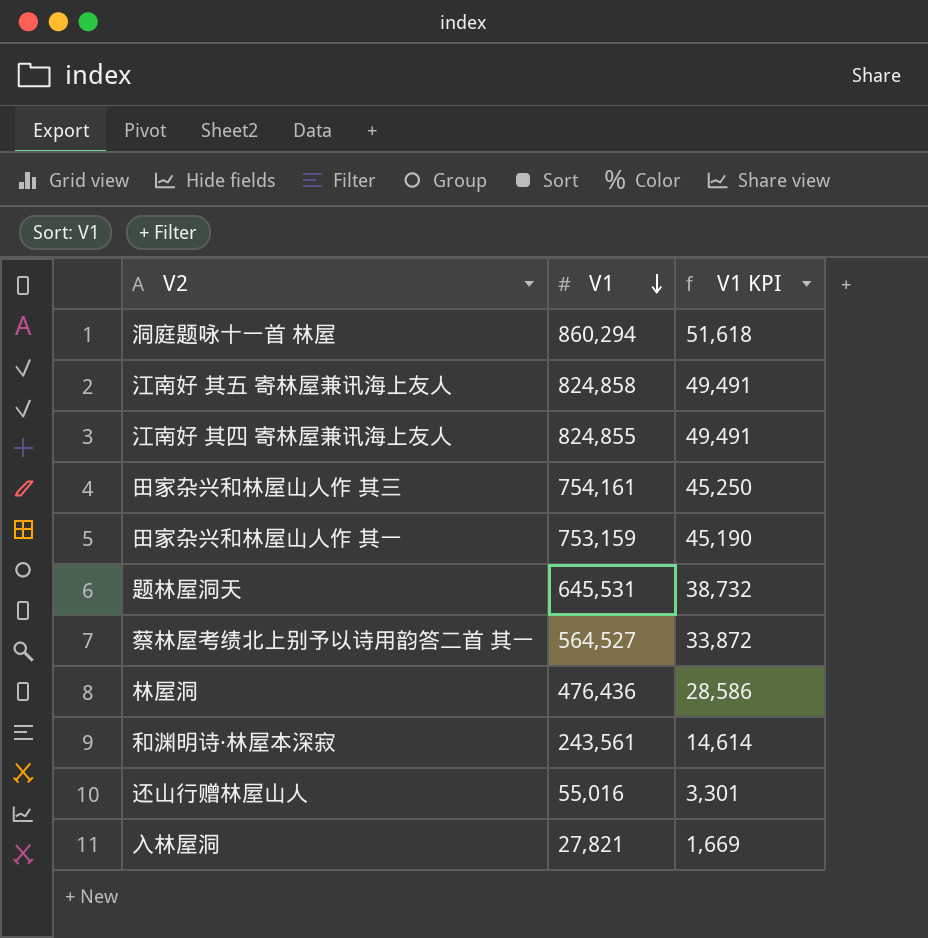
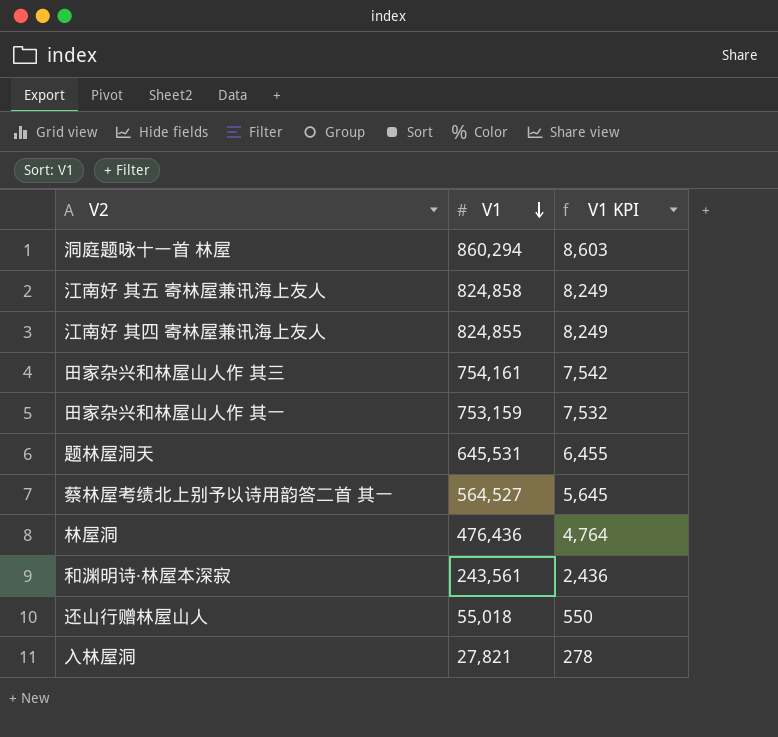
column V1 KPI | formula: [V1] * 0.06 -> [V1] * 0.01
还山行赠林屋山人 | V1: 55,016 -> 55,018

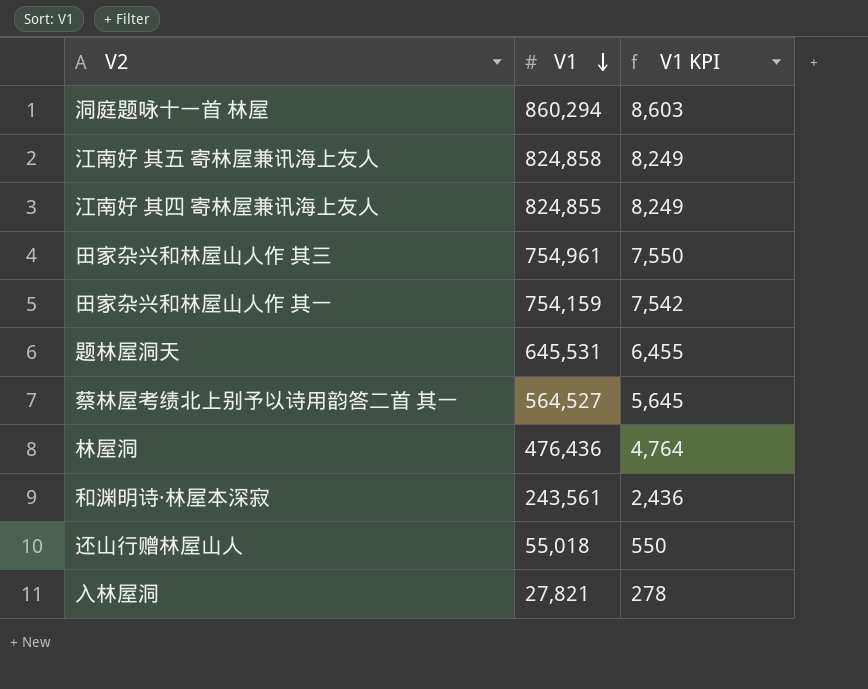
田家杂兴和林屋山人作 其三 | V1: 754,161 -> 754,961
田家杂兴和林屋山人作 其三 | V1 KPI: 7,542 -> 7,550
田家杂兴和林屋山人作 其一 | V1: 753,159 -> 754,159
田家杂兴和林屋山人作 其一 | V1 KPI: 7,532 -> 7,542

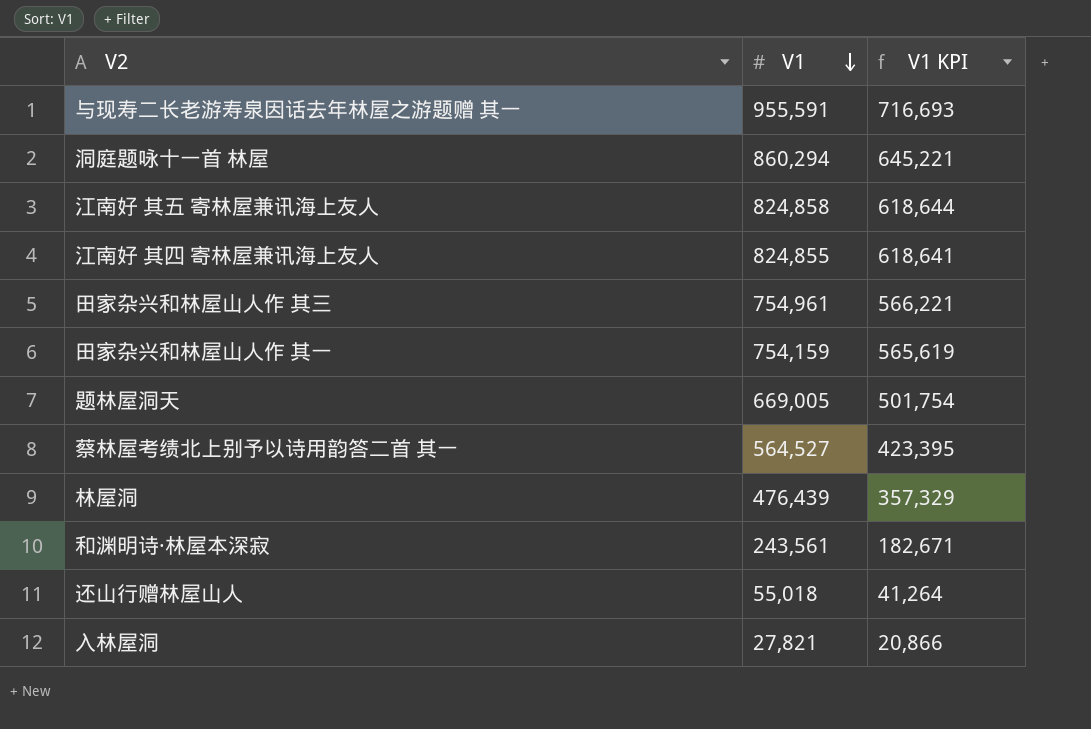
column V1 KPI | formula: [V1] * 0.01 -> [V1] * 0.75
row 与现寿二长老游寿泉因话去年林屋之游题赠 其一: none -> 955,591 | 716,693
题林屋洞天 | V1: 645,531 -> 669,005
林屋洞 | V1: 476,436 -> 476,439

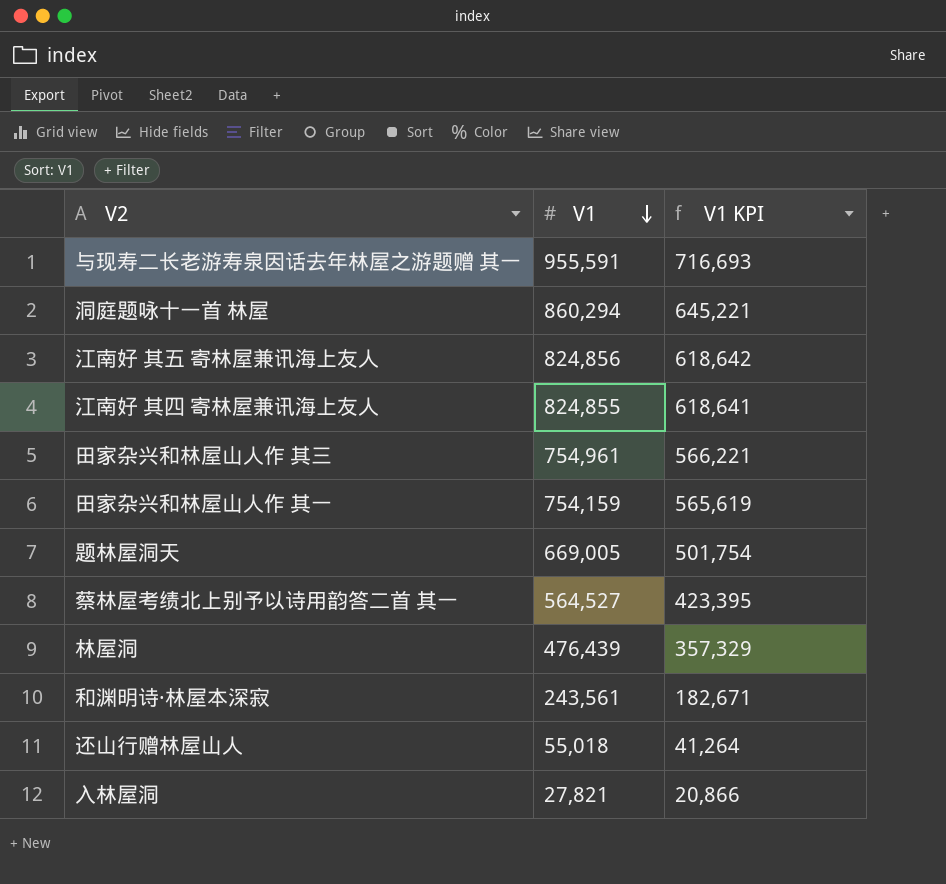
江南好 其五 寄林屋兼讯海上友人 | V1: 824,858 -> 824,856
江南好 其五 寄林屋兼讯海上友人 | V1 KPI: 618,644 -> 618,642

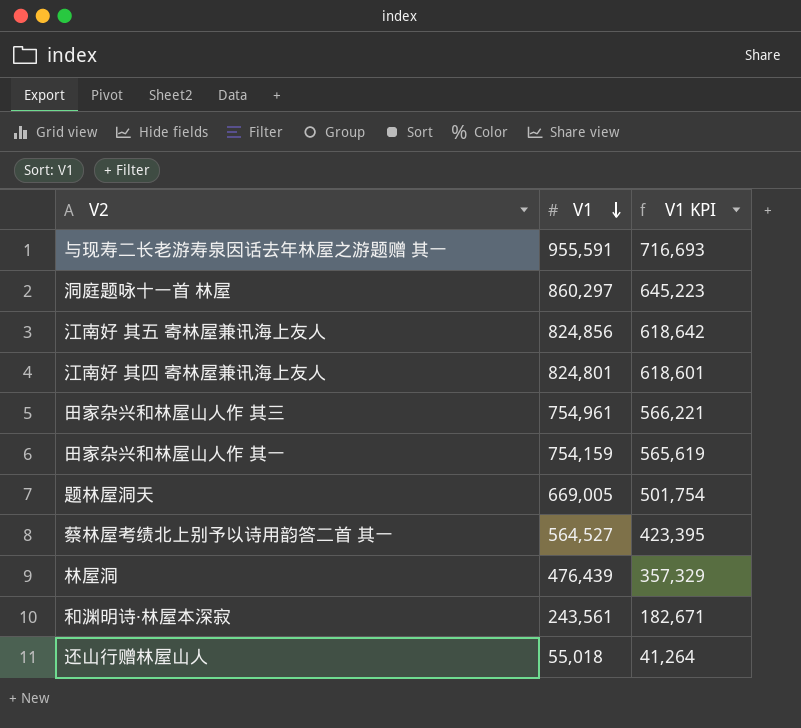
row 入林屋洞: 27,821 | 20,866 -> none
洞庭题咏十一首 林屋 | V1: 860,294 -> 860,297
洞庭题咏十一首 林屋 | V1 KPI: 645,221 -> 645,223
江南好 其四 寄林屋兼讯海上友人 | V1: 824,855 -> 824,801
江南好 其四 寄林屋兼讯海上友人 | V1 KPI: 618,641 -> 618,601

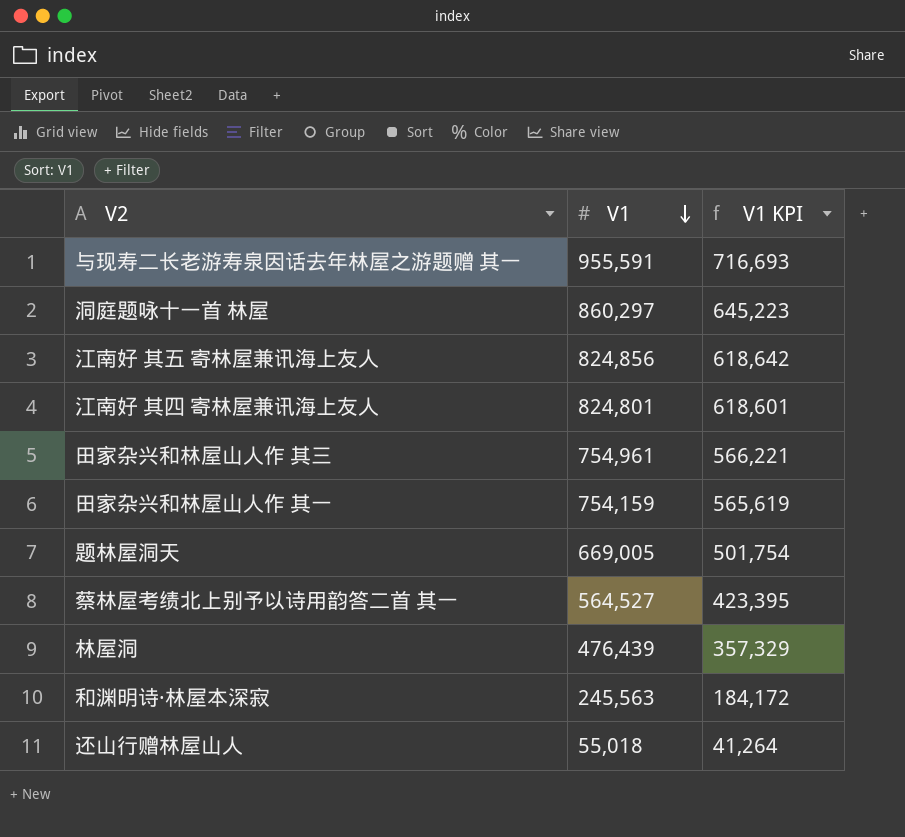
和渊明诗·林屋本深寂 | V1: 243,561 -> 245,563
和渊明诗·林屋本深寂 | V1 KPI: 182,671 -> 184,172

